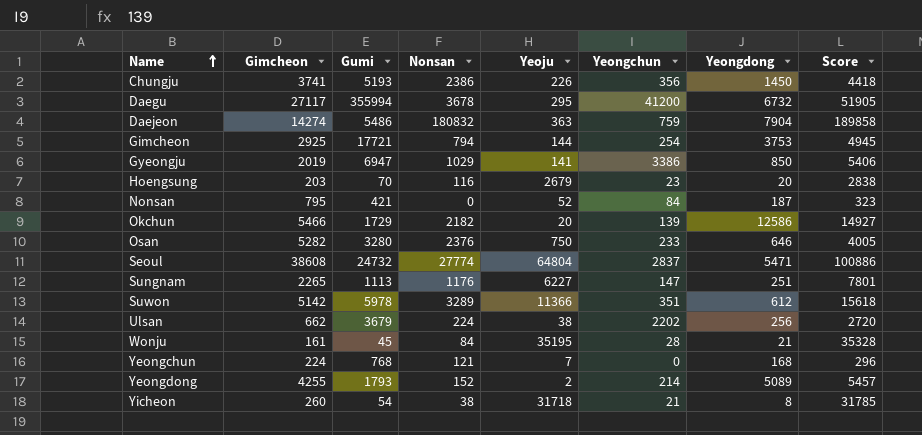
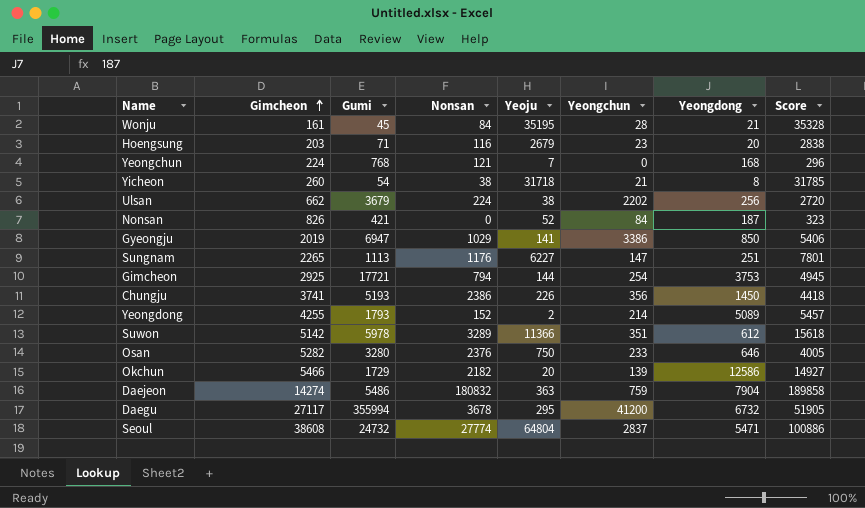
row order: Name ascending -> Gimcheon ascending
Hoengsung | Gumi: 70 -> 71
Nonsan | Gimcheon: 795 -> 826

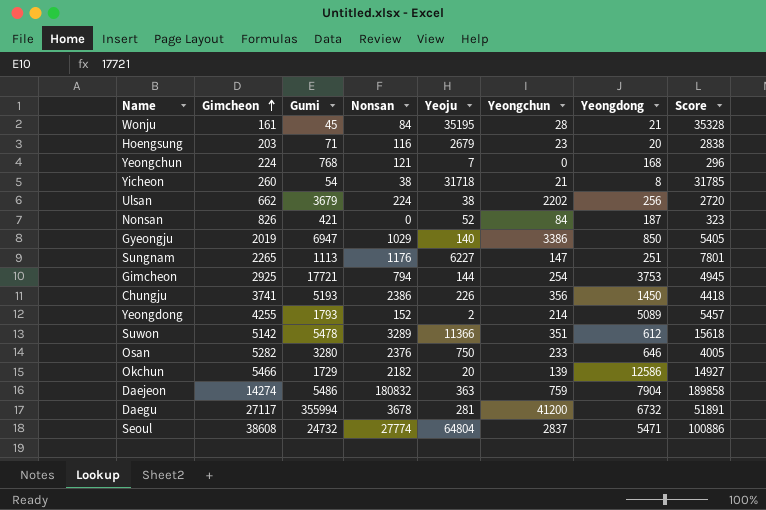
Gyeongju | Yeoju: 141 -> 140
Gyeongju | Score: 5406 -> 5405
Suwon | Gumi: 5978 -> 5478
Daegu | Yeoju: 295 -> 281
Daegu | Score: 51905 -> 51891

